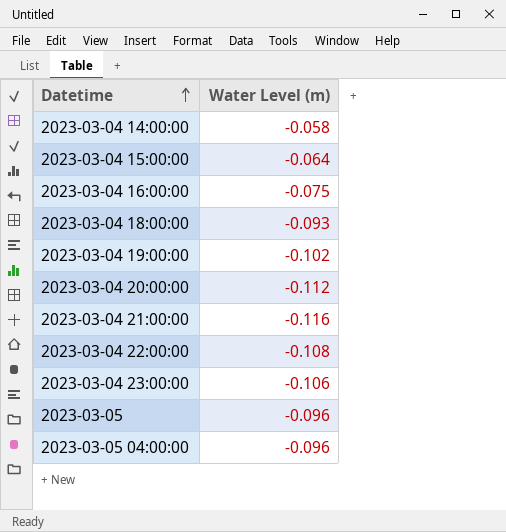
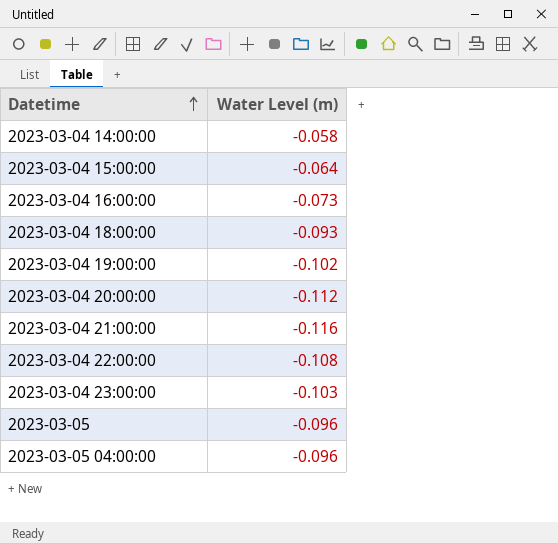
2023-03-04 16:00:00 | Water Level (m): -0.075 -> -0.073
2023-03-04 23:00:00 | Water Level (m): -0.106 -> -0.103

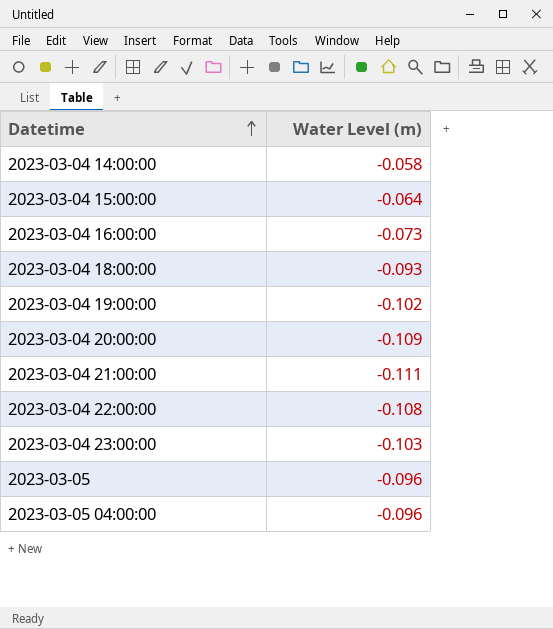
2023-03-04 20:00:00 | Water Level (m): -0.112 -> -0.109
2023-03-04 21:00:00 | Water Level (m): -0.116 -> -0.111

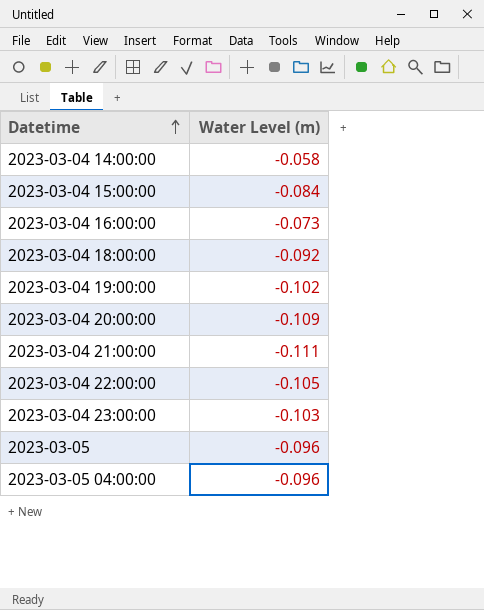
2023-03-04 15:00:00 | Water Level (m): -0.064 -> -0.084
2023-03-04 18:00:00 | Water Level (m): -0.093 -> -0.092
2023-03-04 22:00:00 | Water Level (m): -0.108 -> -0.105

